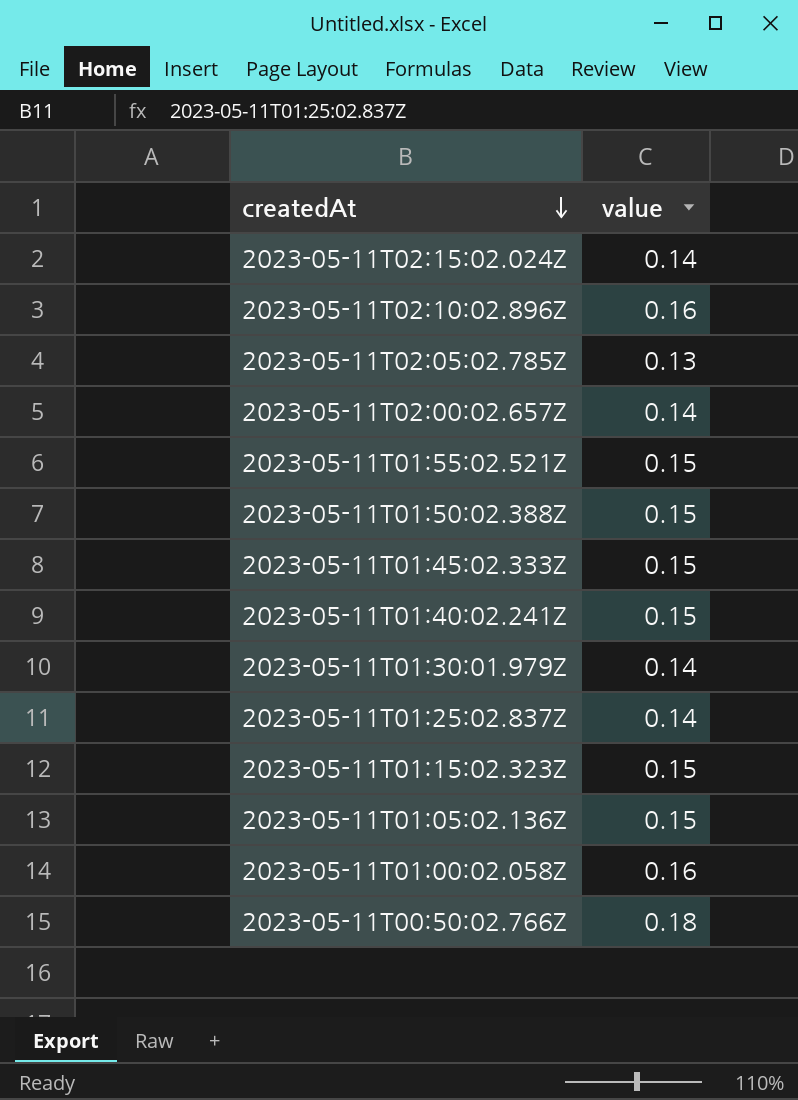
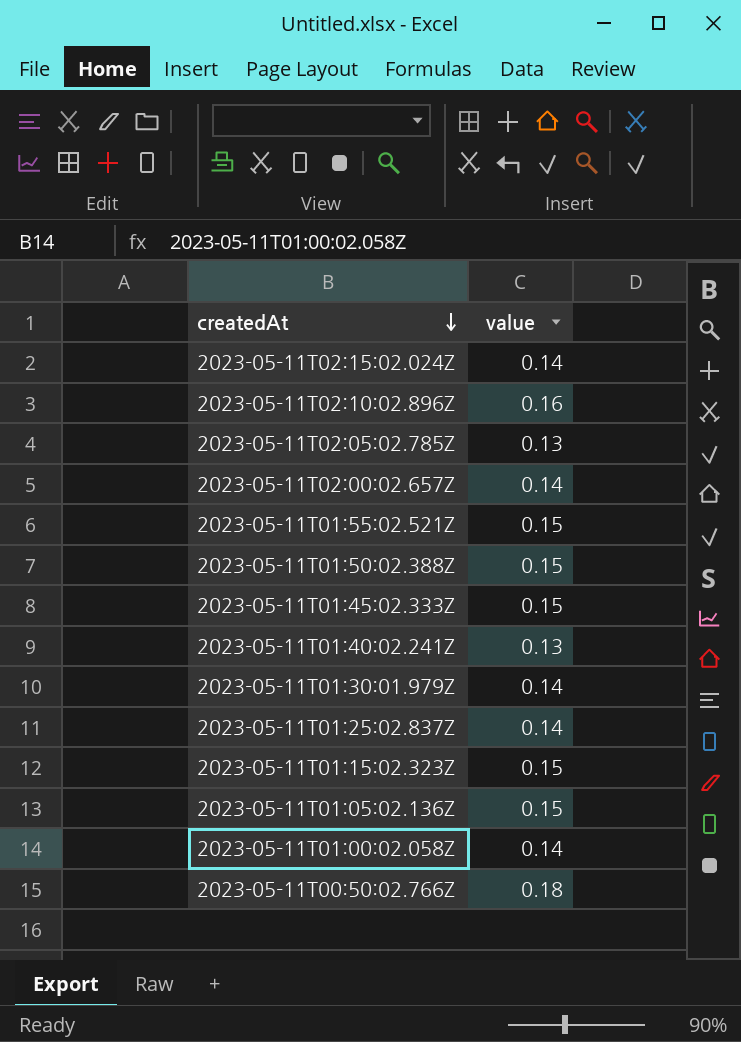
2023-05-11T01:40:02.241Z | value: 0.15 -> 0.13
2023-05-11T01:00:02.058Z | value: 0.16 -> 0.14

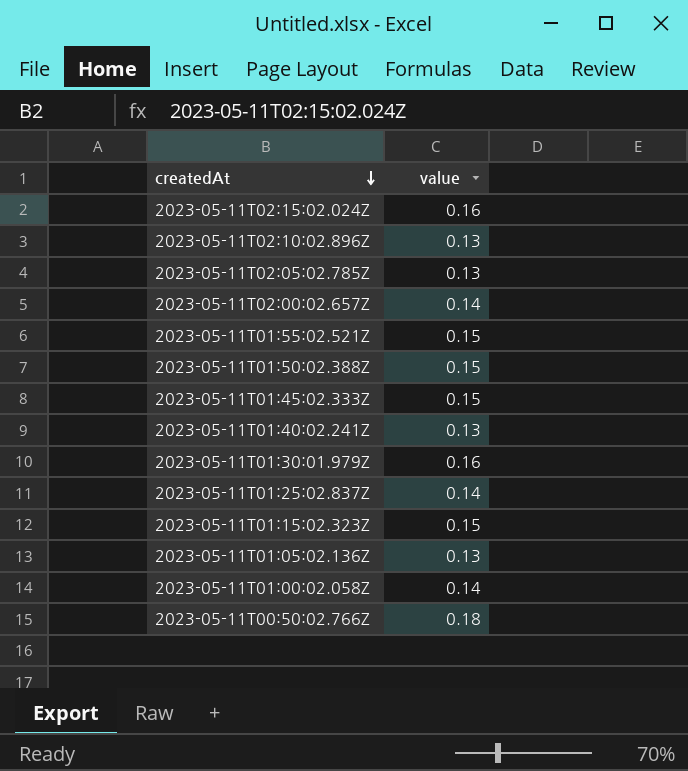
2023-05-11T02:15:02.024Z | value: 0.14 -> 0.16
2023-05-11T02:10:02.896Z | value: 0.16 -> 0.13
2023-05-11T01:30:01.979Z | value: 0.14 -> 0.16
2023-05-11T01:05:02.136Z | value: 0.15 -> 0.13

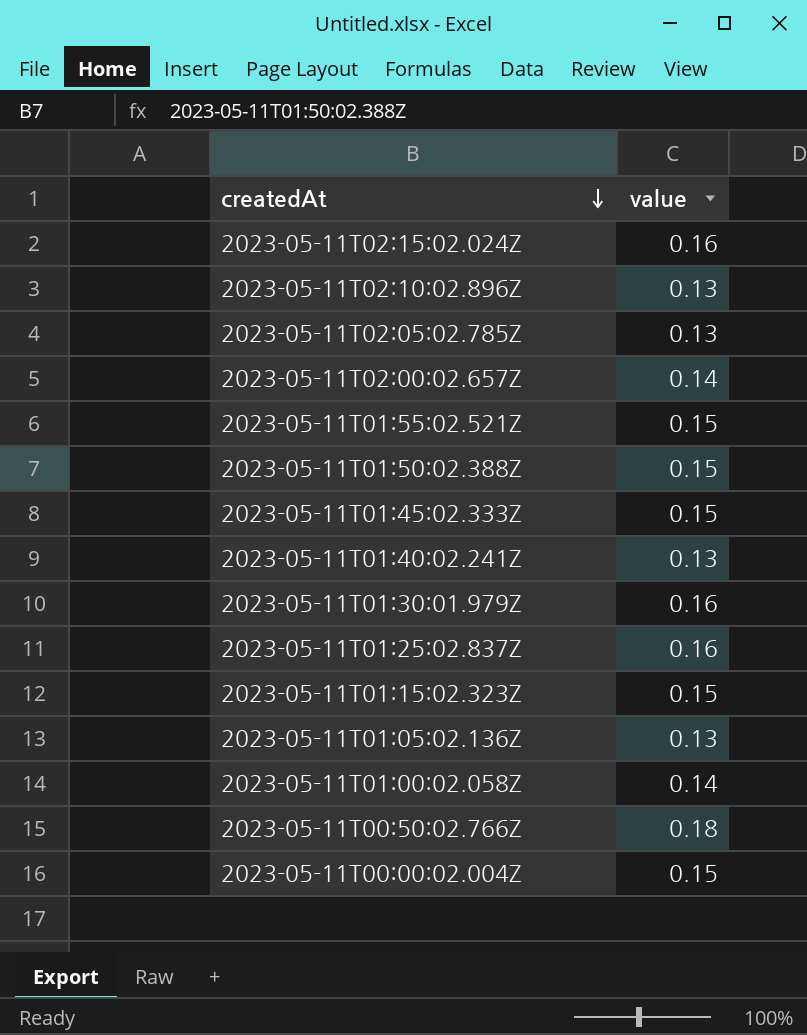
2023-05-11T01:25:02.837Z | value: 0.14 -> 0.16
row 2023-05-11T00:00:02.004Z: none -> 0.15

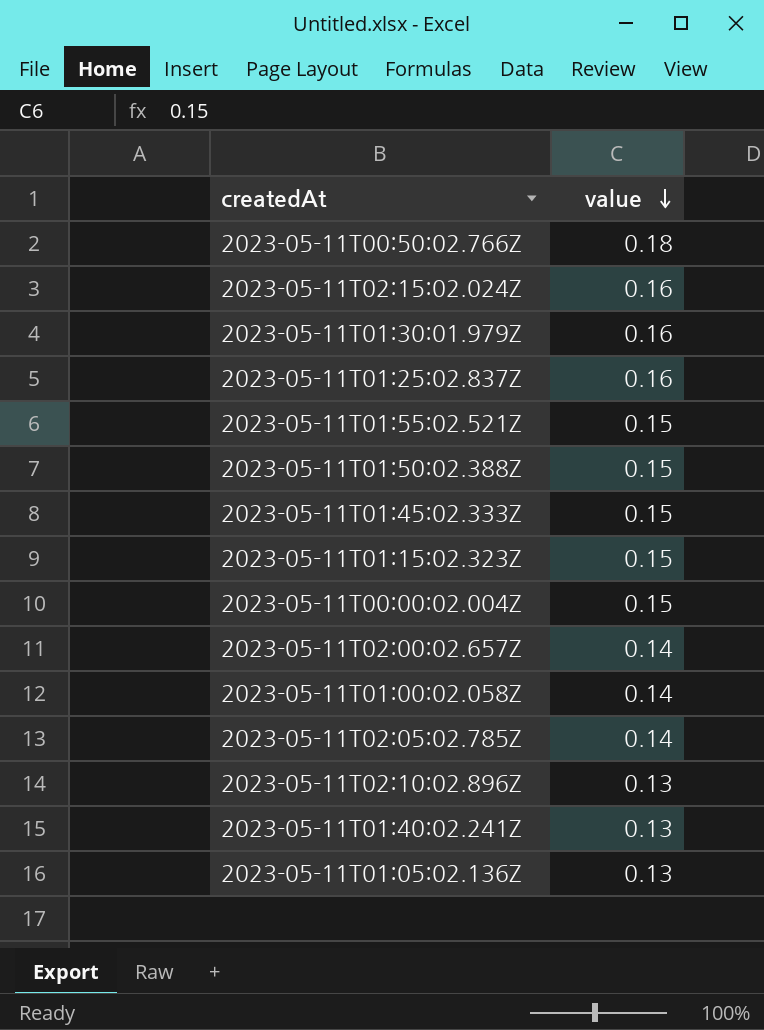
row order: createdAt descending -> value descending
2023-05-11T02:05:02.785Z | value: 0.13 -> 0.14

